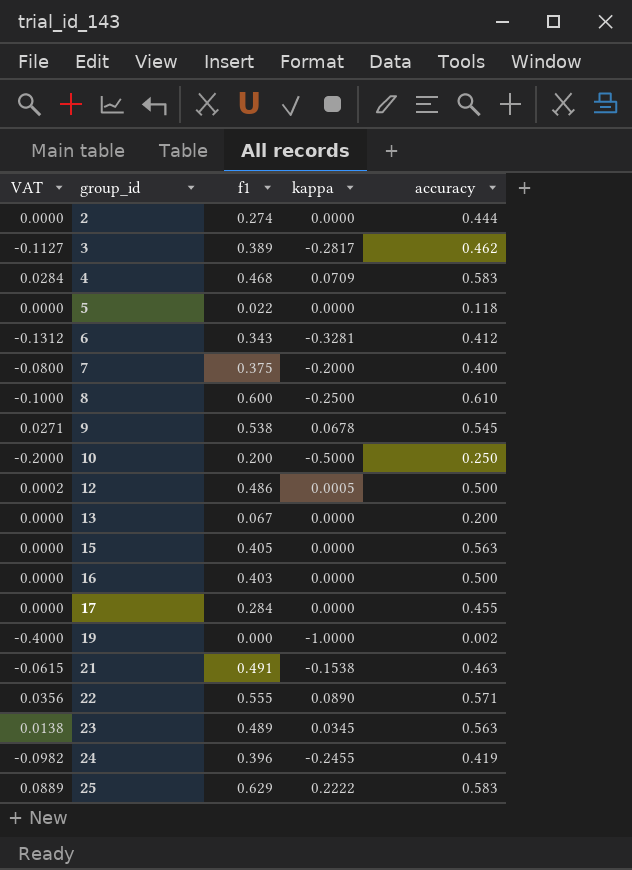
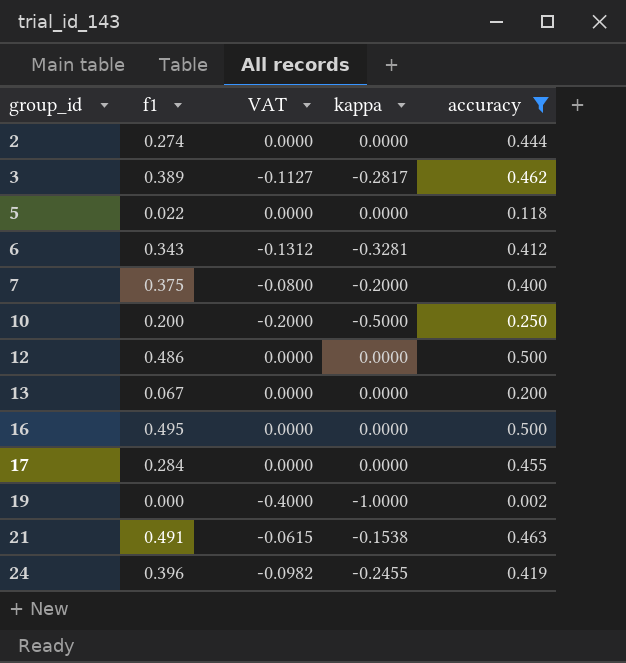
filter: none -> accuracy <= 0.500
column VAT | position: 1 -> 3
12 | VAT: 0.0002 -> 0.0000
12 | kappa: 0.0005 -> 0.0000
16 | f1: 0.403 -> 0.495

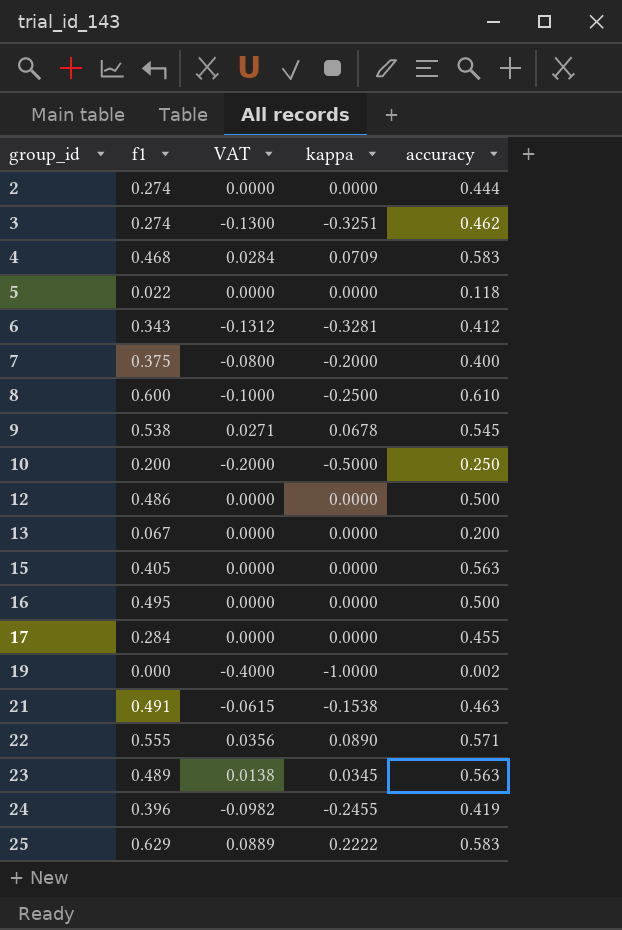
filter: accuracy <= 0.500 -> none
3 | f1: 0.389 -> 0.274
3 | VAT: -0.1127 -> -0.1300
3 | kappa: -0.2817 -> -0.3251

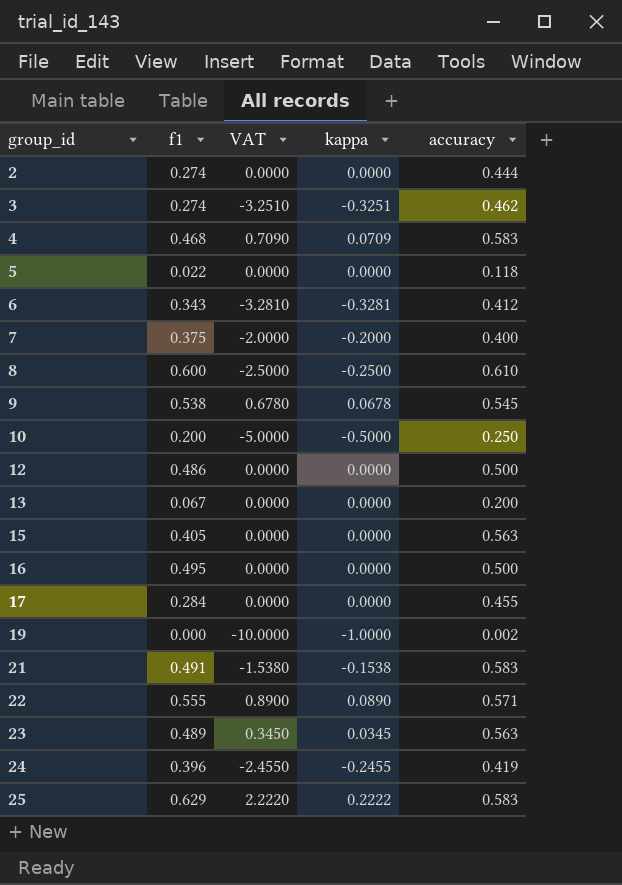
column VAT | formula: [kappa] * 0.4 -> [kappa] * 10
21 | accuracy: 0.463 -> 0.583

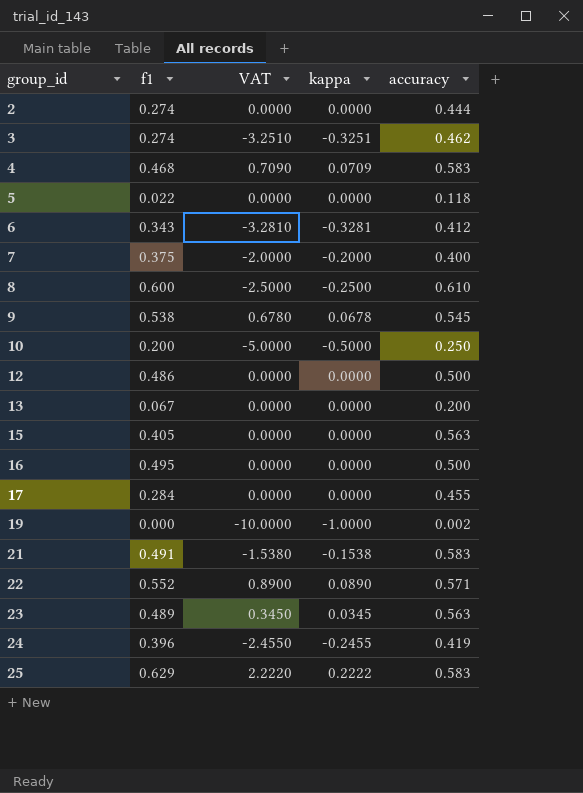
22 | f1: 0.555 -> 0.552

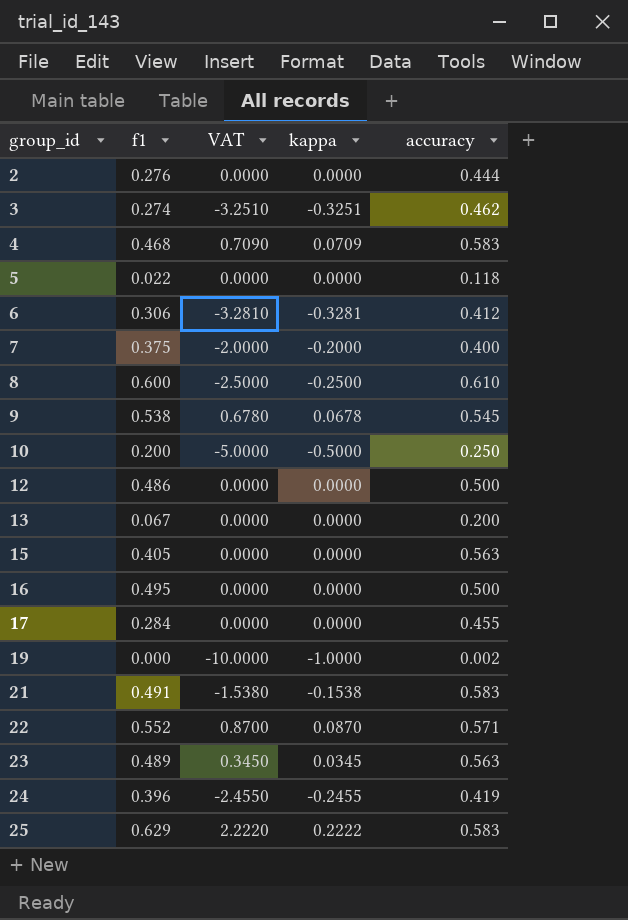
2 | f1: 0.274 -> 0.276
6 | f1: 0.343 -> 0.306
22 | VAT: 0.8900 -> 0.8700
22 | kappa: 0.0890 -> 0.0870

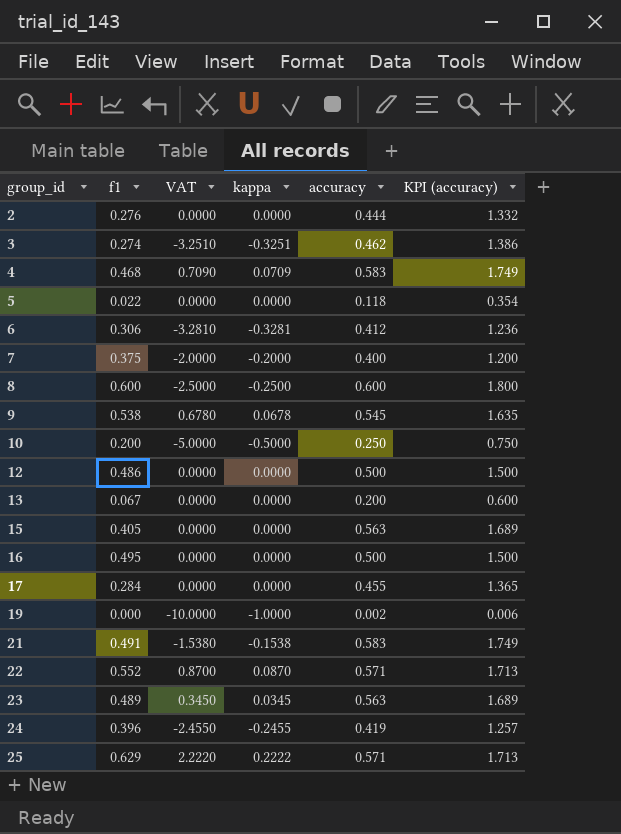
column KPI (accuracy) | formula: none -> [accuracy] * 3
8 | accuracy: 0.610 -> 0.600
25 | accuracy: 0.583 -> 0.571

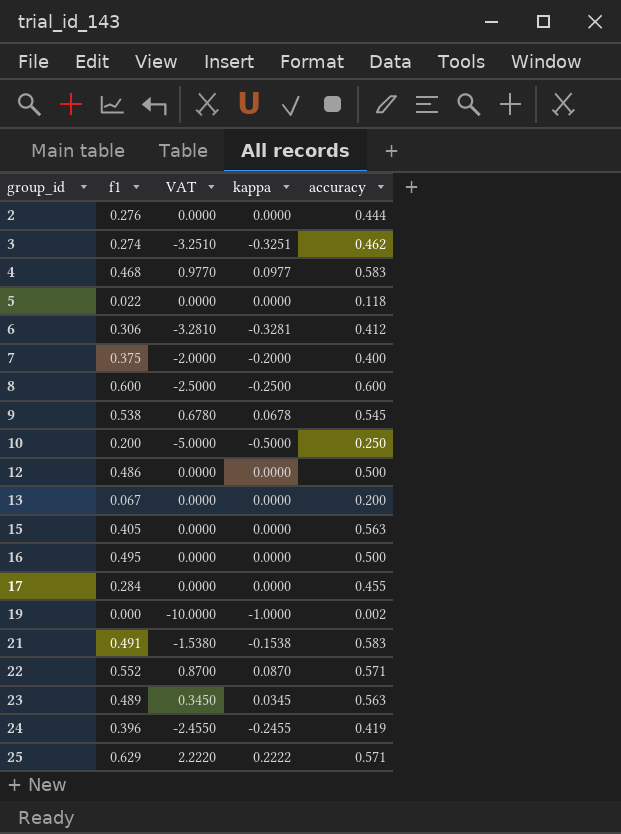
column KPI (accuracy) | formula: [accuracy] * 3 -> none
4 | VAT: 0.7090 -> 0.9770
4 | kappa: 0.0709 -> 0.0977

